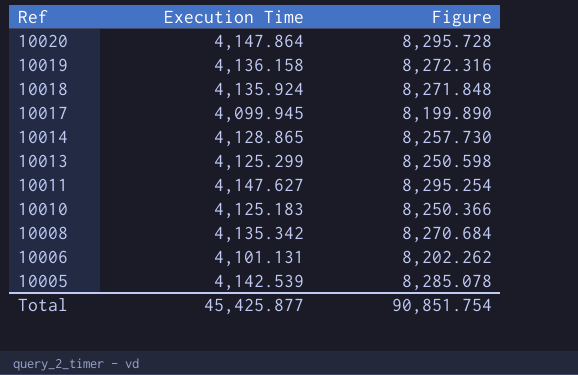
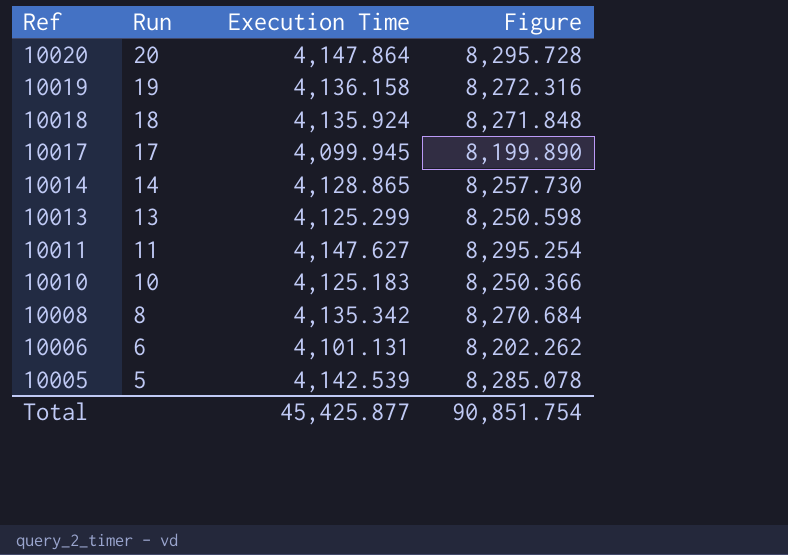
column Run | position: none -> 2

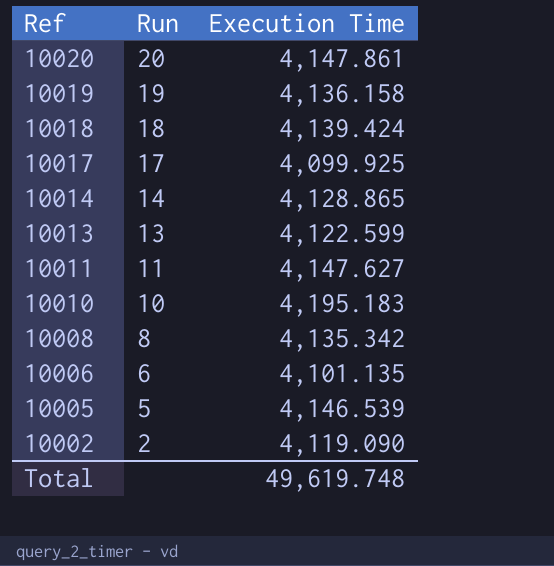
column Figure | formula: [Execution Time] * 2 -> none
10020 | Execution Time: 4,147.864 -> 4,147.861
10018 | Execution Time: 4,135.924 -> 4,139.424
10017 | Execution Time: 4,099.945 -> 4,099.925
10013 | Execution Time: 4,125.299 -> 4,122.599
10010 | Execution Time: 4,125.183 -> 4,195.183
10006 | Execution Time: 4,101.131 -> 4,101.135
10005 | Execution Time: 4,142.539 -> 4,146.539
row 10002: none -> 2 | 4,119.090
Total | Execution Time: 45,425.877 -> 49,619.748

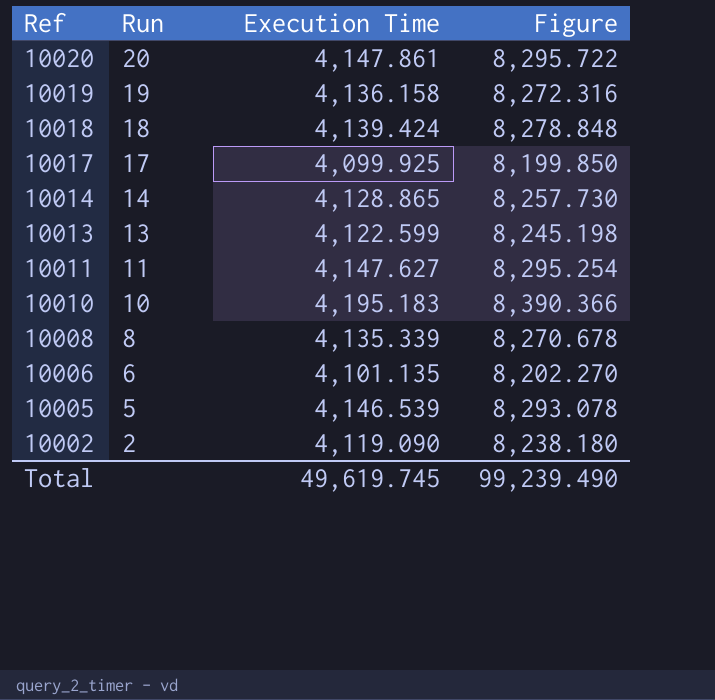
column Figure | formula: none -> [Execution Time] * 2
10008 | Execution Time: 4,135.342 -> 4,135.339
Total | Execution Time: 49,619.748 -> 49,619.745

